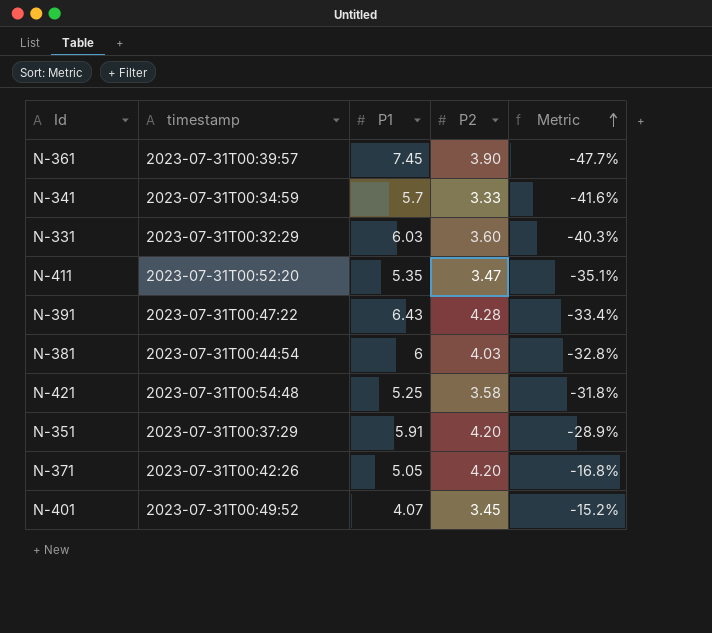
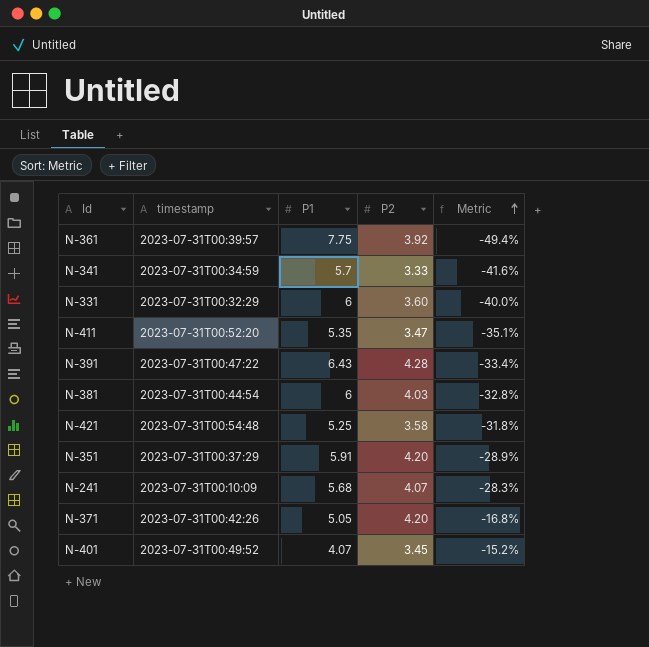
N-361 | P1: 7.45 -> 7.75
N-361 | P2: 3.90 -> 3.92
N-361 | Metric: -47.7% -> -49.4%
N-331 | P1: 6.03 -> 6
N-331 | Metric: -40.3% -> -40.0%
row N-241: none -> 2023-07-31T00:10:09 | 5.68 | 4.07 | -28.3%

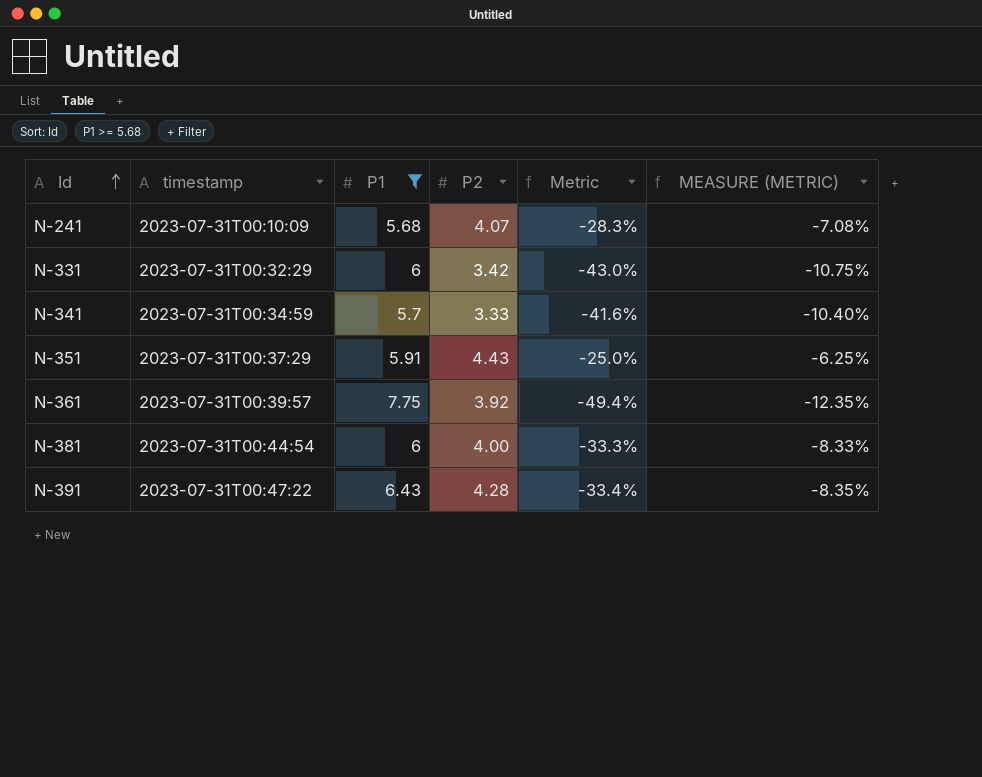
filter: none -> P1 >= 5.68
row order: Metric ascending -> Id ascending
column MEASURE (METRIC) | formula: none -> [Metric] * 0.25
N-331 | P2: 3.60 -> 3.42
N-331 | Metric: -40.0% -> -43.0%
N-351 | P2: 4.20 -> 4.43
N-351 | Metric: -28.9% -> -25.0%
N-381 | P2: 4.03 -> 4.00
N-381 | Metric: -32.8% -> -33.3%

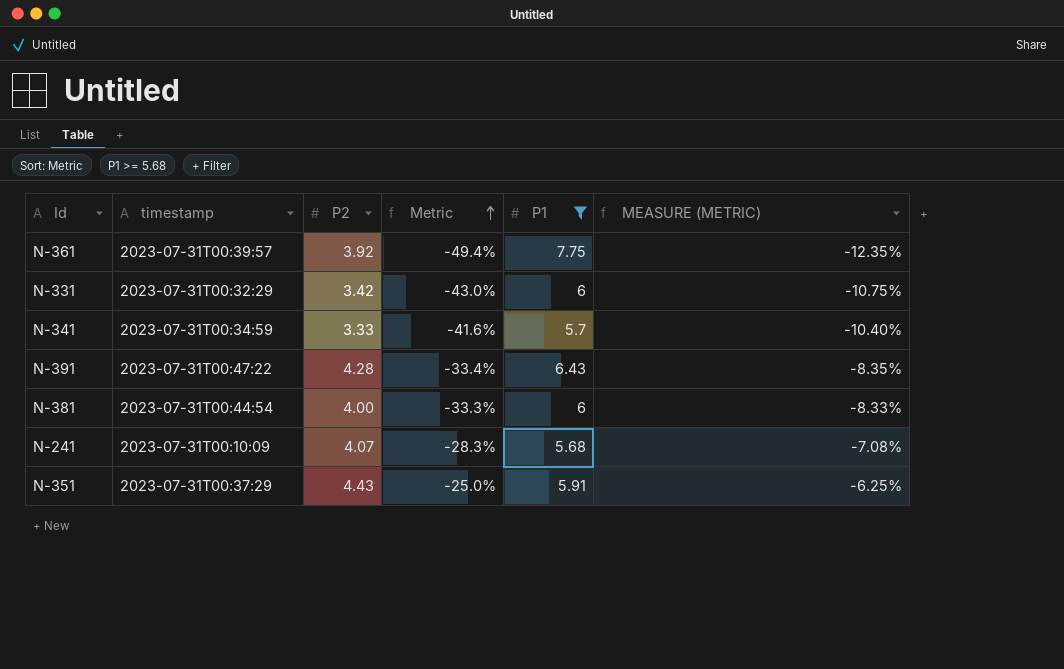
row order: Id ascending -> Metric ascending
column P1 | position: 3 -> 5

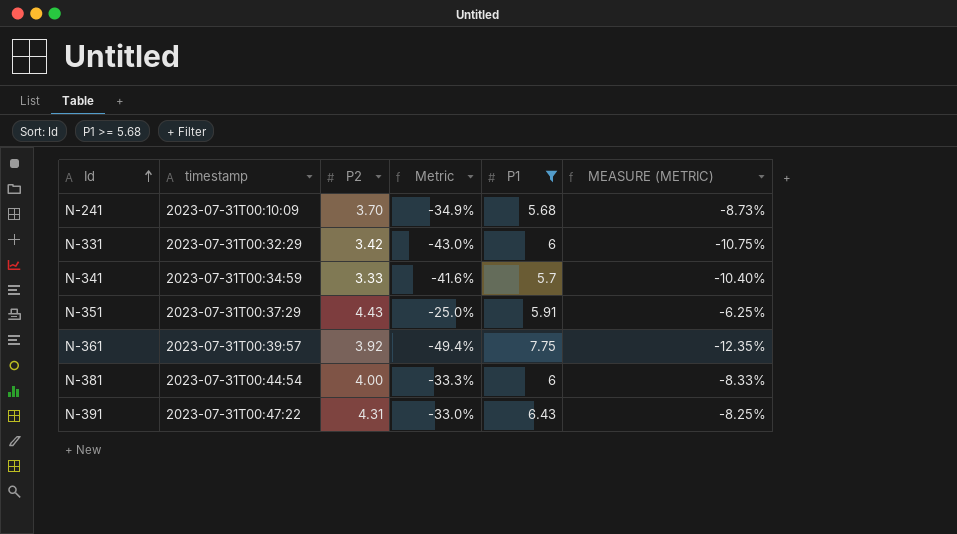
row order: Metric ascending -> Id ascending
N-241 | P2: 4.07 -> 3.70
N-241 | Metric: -28.3% -> -34.9%
N-241 | MEASURE (METRIC): -7.08% -> -8.73%
N-391 | P2: 4.28 -> 4.31
N-391 | Metric: -33.4% -> -33.0%
N-391 | MEASURE (METRIC): -8.35% -> -8.25%

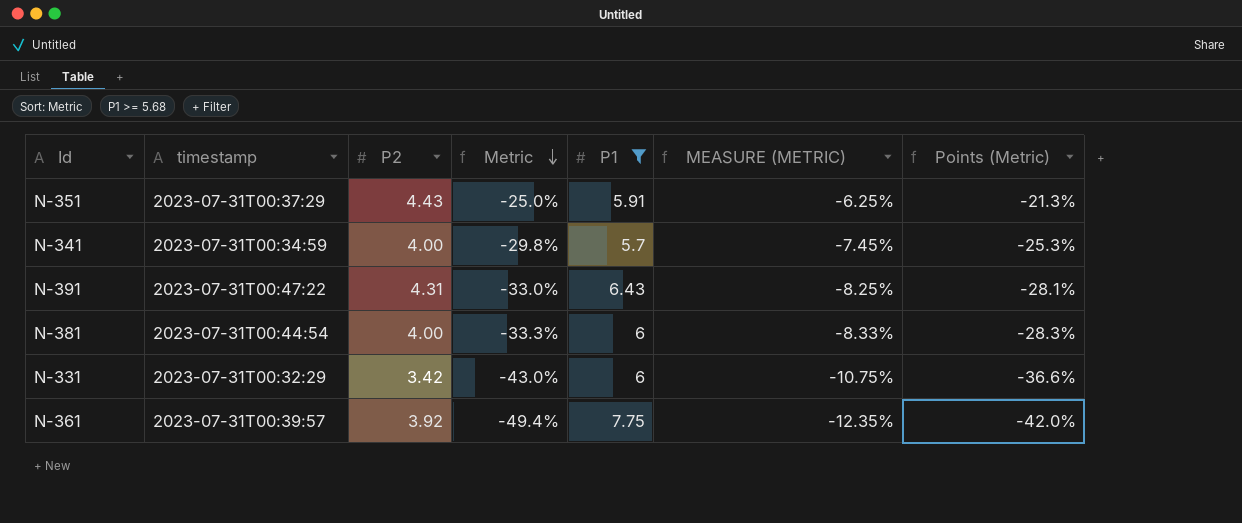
row order: Id ascending -> Metric descending
column Points (Metric) | formula: none -> [Metric] * 0.85
row N-241: 2023-07-31T00:10:09 | 3.70 | -34.9% | 5.68 | -8.73% -> none
N-341 | P2: 3.33 -> 4.00
N-341 | Metric: -41.6% -> -29.8%
N-341 | MEASURE (METRIC): -10.40% -> -7.45%

